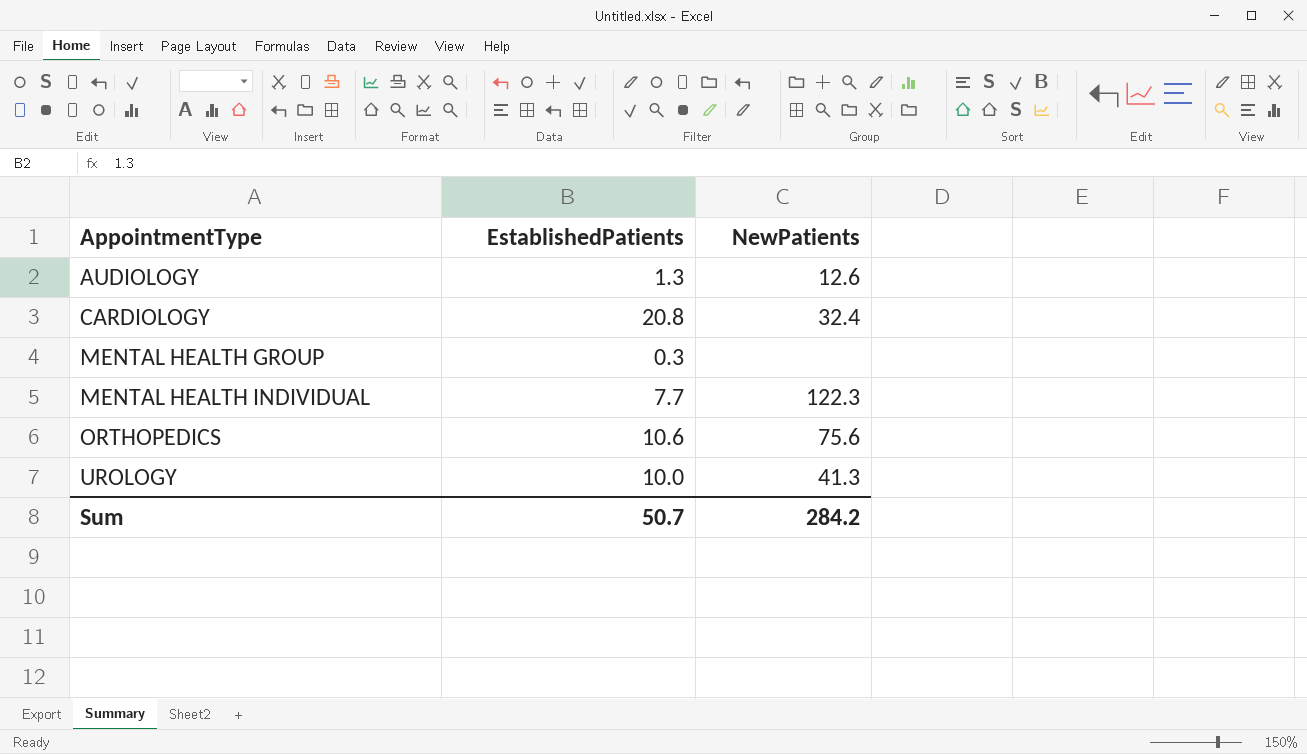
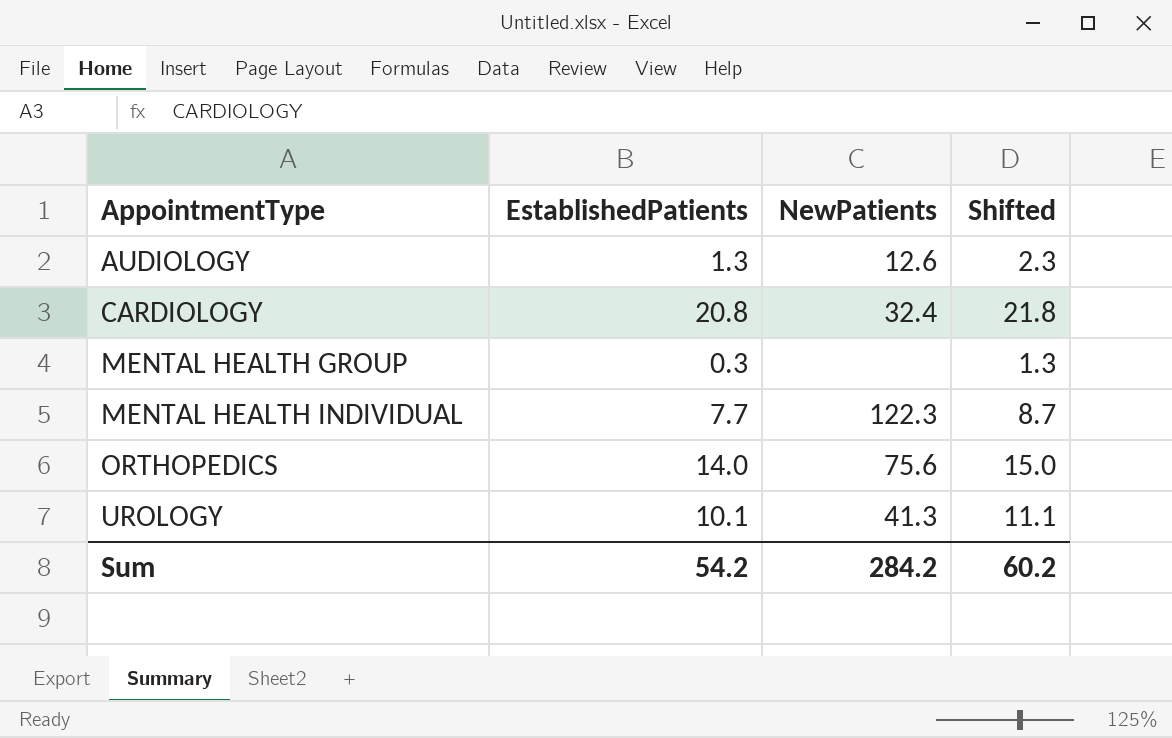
column Shifted | formula: none -> [EstablishedPatients] + 1
ORTHOPEDICS | EstablishedPatients: 10.6 -> 14.0
UROLOGY | EstablishedPatients: 10.0 -> 10.1
Sum | EstablishedPatients: 50.7 -> 54.2

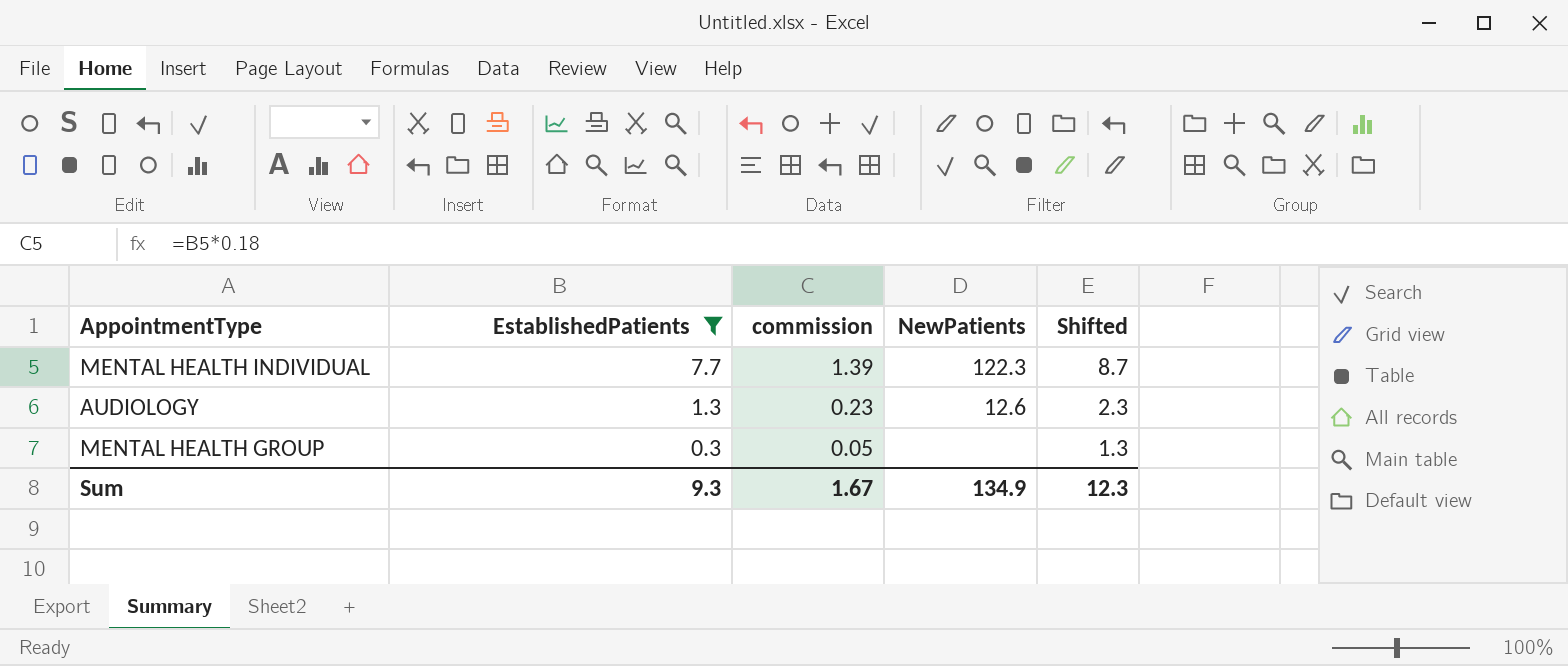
filter: none -> EstablishedPatients <= 7.7
row order: AppointmentType ascending -> EstablishedPatients descending
column commission | formula: none -> [EstablishedPatients] * 0.18
Sum | EstablishedPatients: 54.2 -> 9.3
Sum | NewPatients: 284.2 -> 134.9
Sum | Shifted: 60.2 -> 12.3

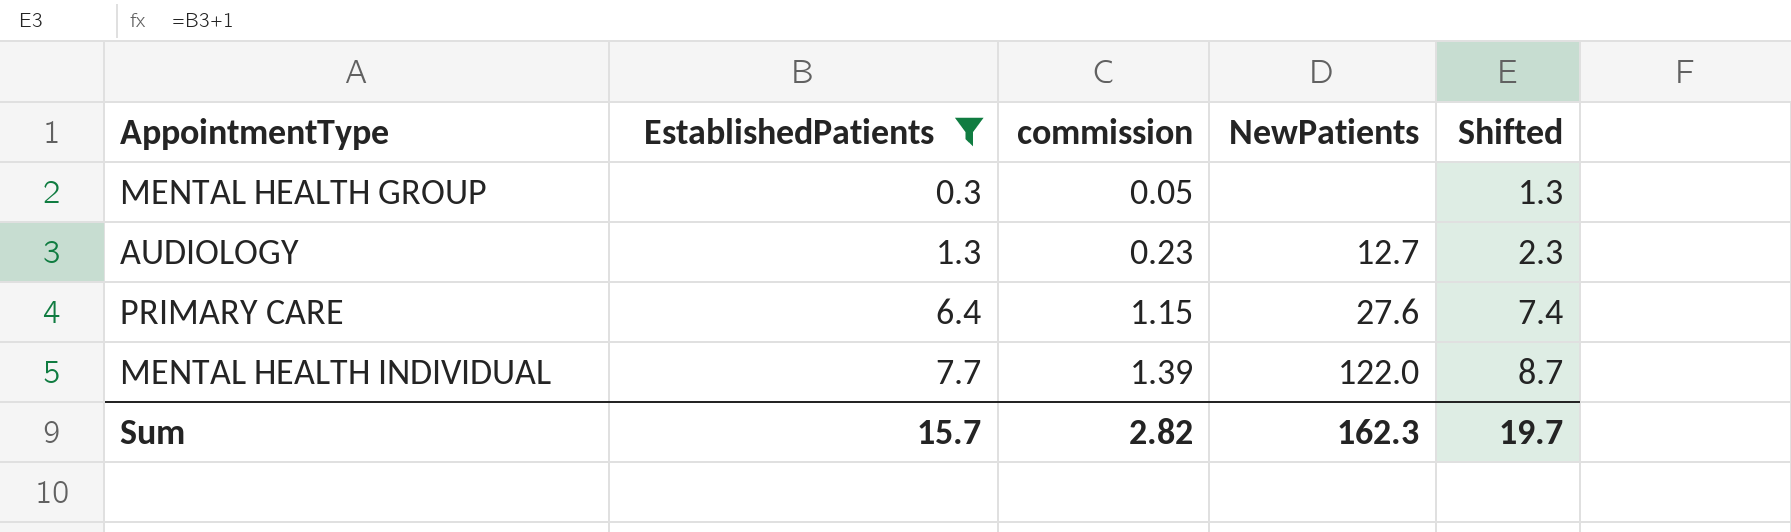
row order: EstablishedPatients descending -> EstablishedPatients ascending
AUDIOLOGY | NewPatients: 12.6 -> 12.7
row PRIMARY CARE: none -> 6.4 | 1.15 | 27.6 | 7.4
MENTAL HEALTH INDIVIDUAL | NewPatients: 122.3 -> 122.0
Sum | EstablishedPatients: 9.3 -> 15.7
Sum | commission: 1.67 -> 2.82
Sum | NewPatients: 134.9 -> 162.3
Sum | Shifted: 12.3 -> 19.7

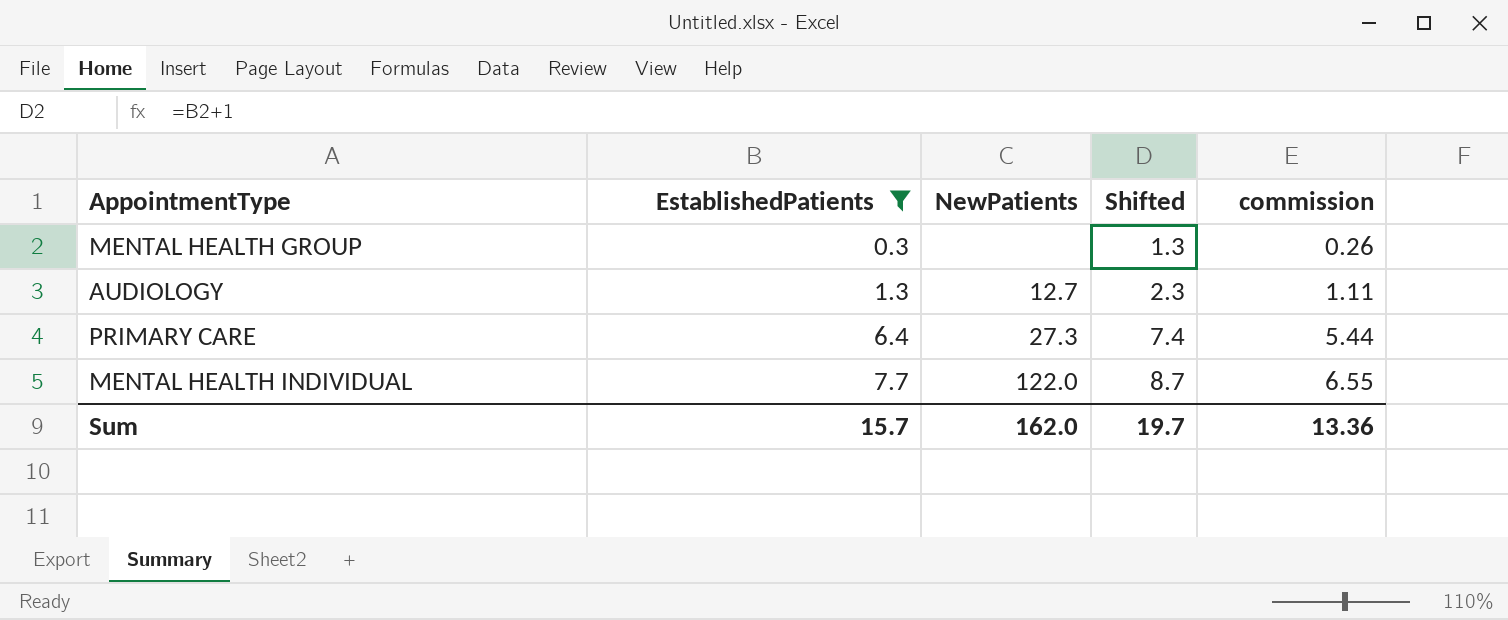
column commission | formula: [EstablishedPatients] * 0.18 -> [EstablishedPatients] * 0.85
column commission | position: 3 -> 5
PRIMARY CARE | NewPatients: 27.6 -> 27.3
Sum | NewPatients: 162.3 -> 162.0
Sum | commission: 2.82 -> 13.36

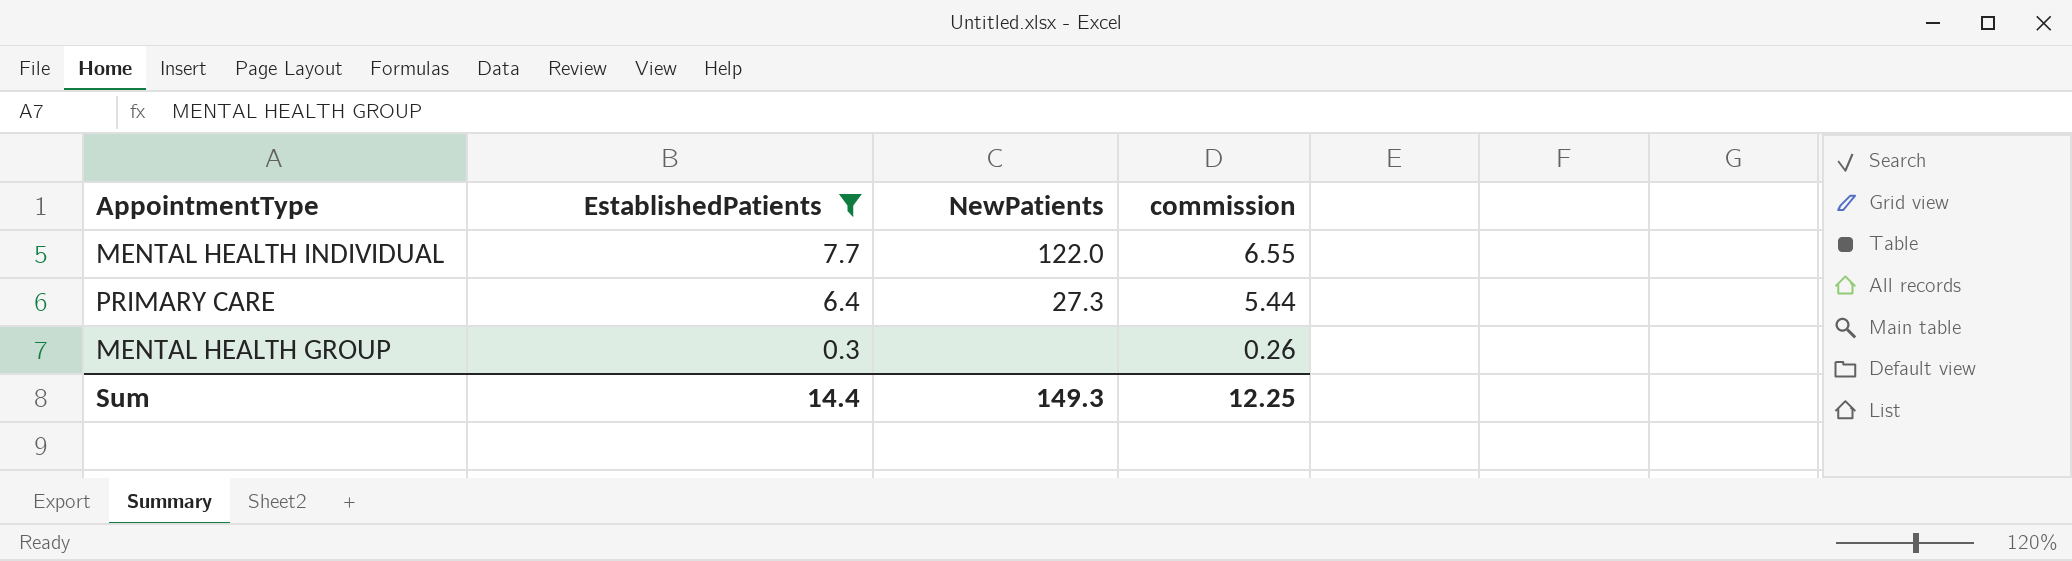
row order: EstablishedPatients ascending -> EstablishedPatients descending
column Shifted | formula: [EstablishedPatients] + 1 -> none
row AUDIOLOGY: 1.3 | 12.7 | 2.3 | 1.11 -> none
Sum | EstablishedPatients: 15.7 -> 14.4
Sum | NewPatients: 162.0 -> 149.3
Sum | commission: 13.36 -> 12.25

